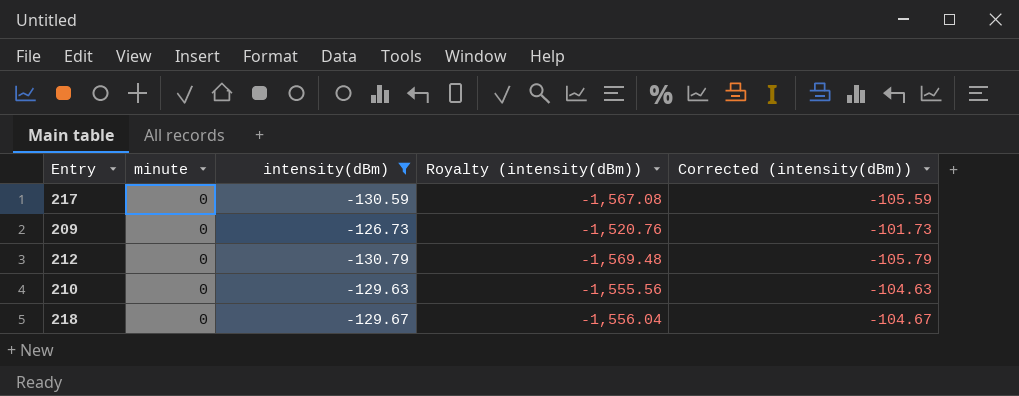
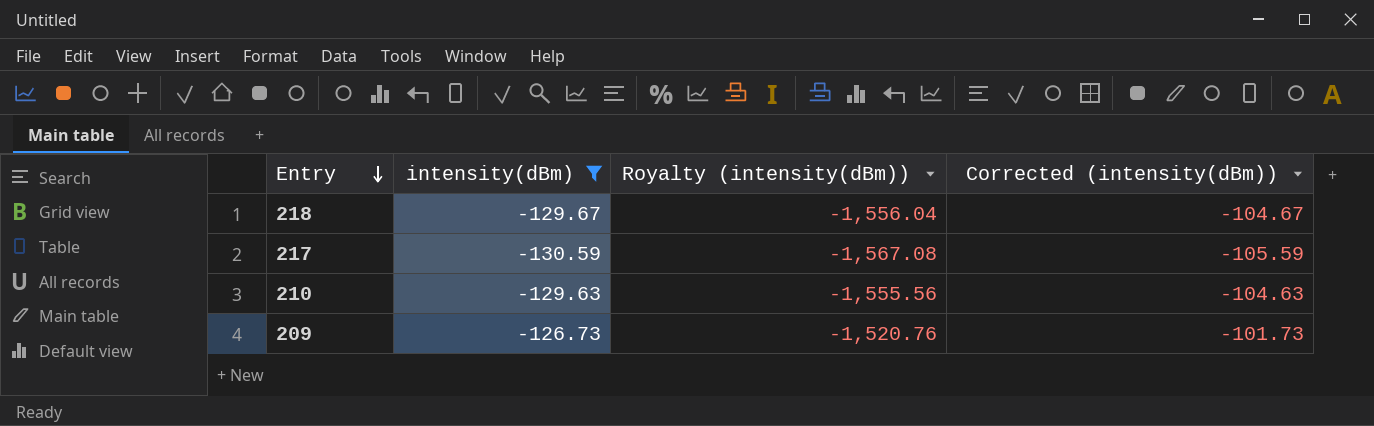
row order: none -> Entry descending
column minute | position: 2 -> none
row 212: 0 | -130.79 | -1,569.48 | -105.79 -> none

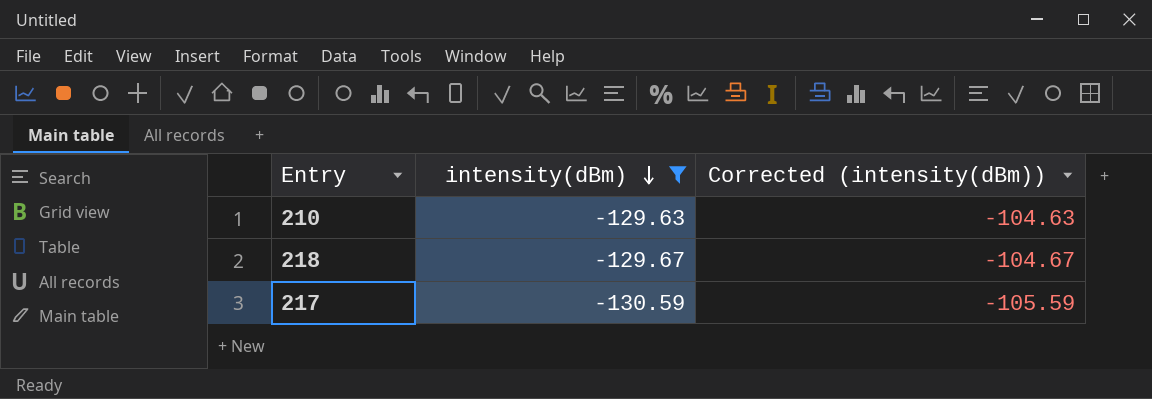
row order: Entry descending -> intensity(dBm) descending
column Royalty (intensity(dBm)) | formula: [intensity(dBm)] * 12 -> none
row 209: -126.73 | -1,520.76 | -101.73 -> none

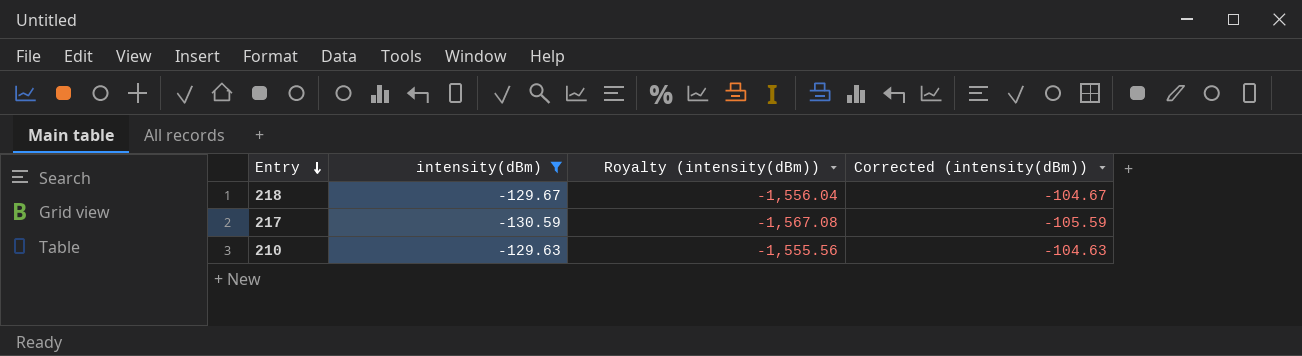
row order: intensity(dBm) descending -> Entry descending
column Royalty (intensity(dBm)) | formula: none -> [intensity(dBm)] * 12

